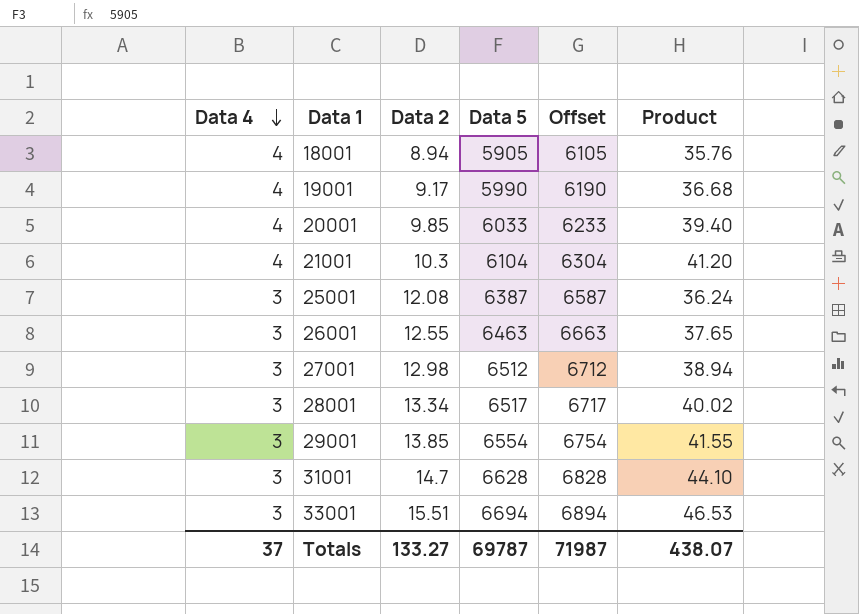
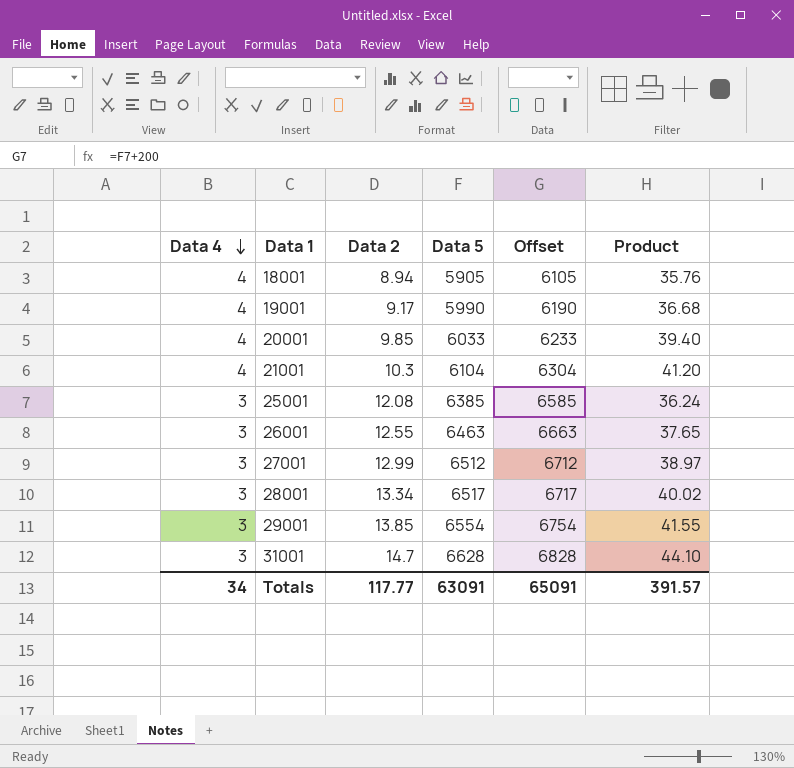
row 33001: 3 | 15.51 | 6694 | 6894 | 46.53 -> none
25001 | Data 5: 6387 -> 6385
25001 | Offset: 6587 -> 6585
27001 | Data 2: 12.98 -> 12.99
27001 | Product: 38.94 -> 38.97
Totals | Data 4: 37 -> 34
Totals | Data 2: 133.27 -> 117.77
Totals | Data 5: 69787 -> 63091
Totals | Offset: 71987 -> 65091
Totals | Product: 438.07 -> 391.57

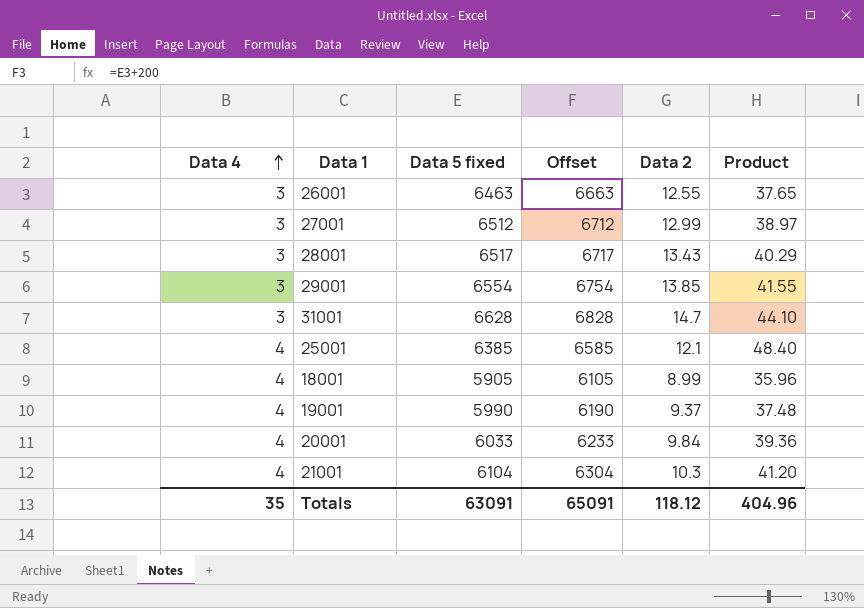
row order: Data 4 descending -> Data 4 ascending
column name: Data 5 -> Data 5 fixed
column Data 2 | position: 3 -> 5
28001 | Data 2: 13.34 -> 13.43
28001 | Product: 40.02 -> 40.29
25001 | Data 4: 3 -> 4
25001 | Data 2: 12.08 -> 12.1
25001 | Product: 36.24 -> 48.40
18001 | Data 2: 8.94 -> 8.99
18001 | Product: 35.76 -> 35.96
19001 | Data 2: 9.17 -> 9.37
19001 | Product: 36.68 -> 37.48
20001 | Data 2: 9.85 -> 9.84
20001 | Product: 39.40 -> 39.36
Totals | Data 4: 34 -> 35
Totals | Data 2: 117.77 -> 118.12
Totals | Product: 391.57 -> 404.96

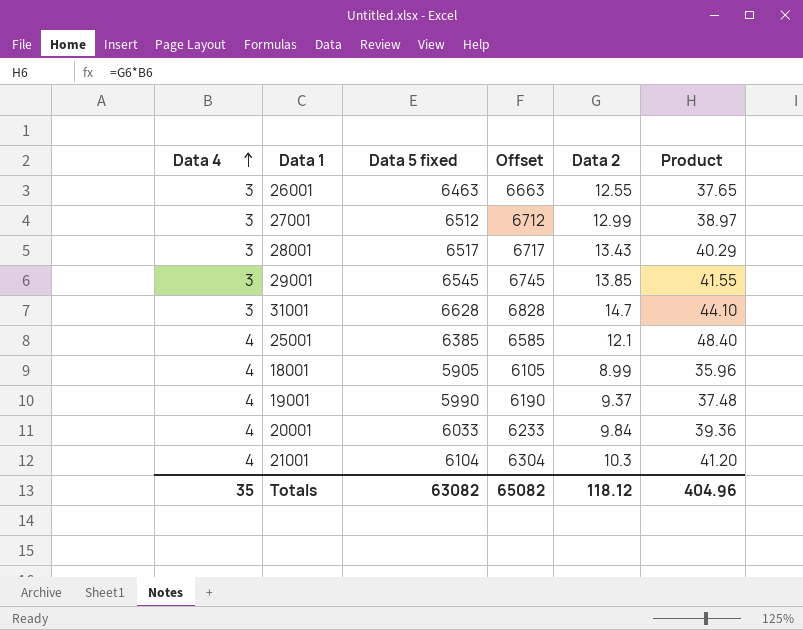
29001 | Data 5 fixed: 6554 -> 6545
29001 | Offset: 6754 -> 6745
Totals | Data 5 fixed: 63091 -> 63082
Totals | Offset: 65091 -> 65082

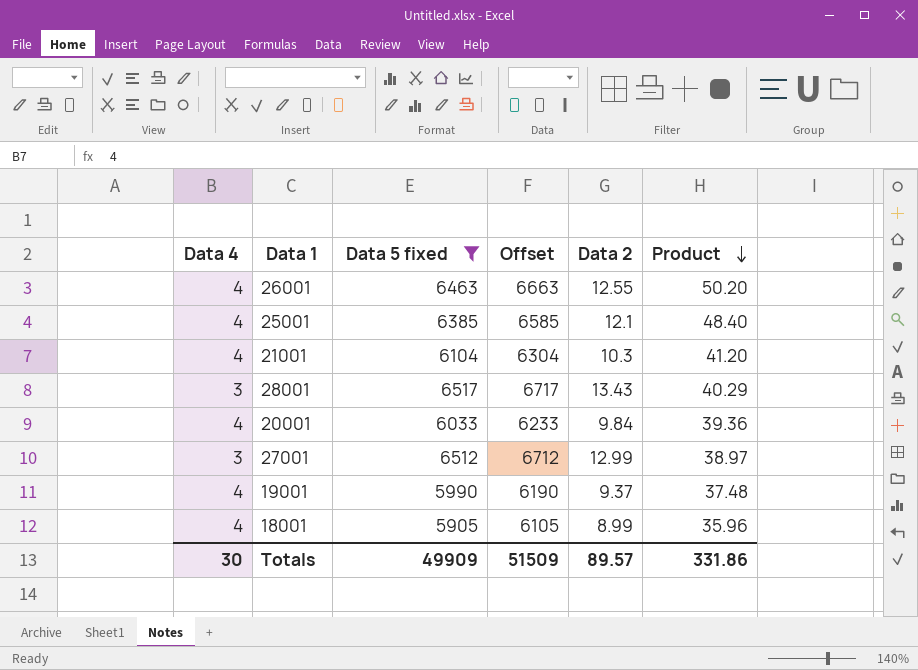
filter: none -> Data 5 fixed <= 6517
row order: Data 4 ascending -> Product descending
26001 | Data 4: 3 -> 4
26001 | Product: 37.65 -> 50.20
Totals | Data 4: 35 -> 30
Totals | Data 5 fixed: 63082 -> 49909
Totals | Offset: 65082 -> 51509
Totals | Data 2: 118.12 -> 89.57
Totals | Product: 404.96 -> 331.86

